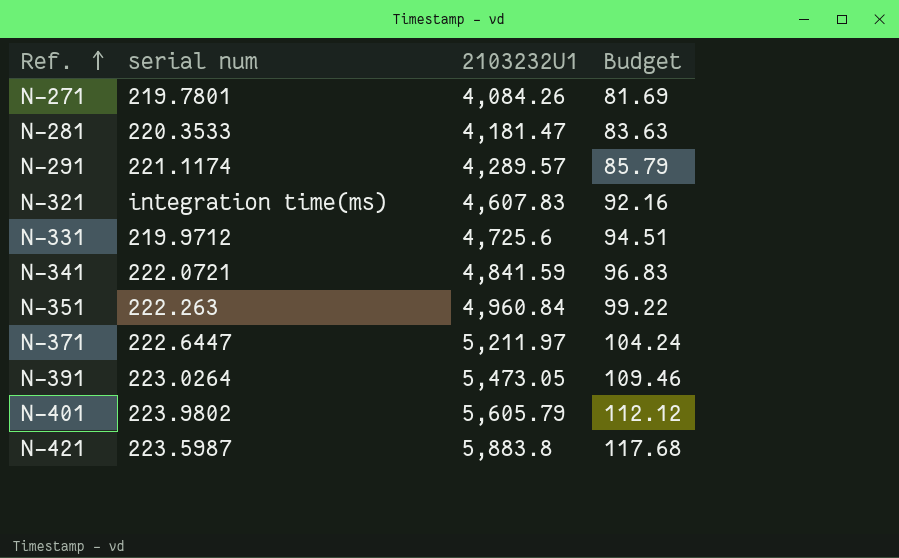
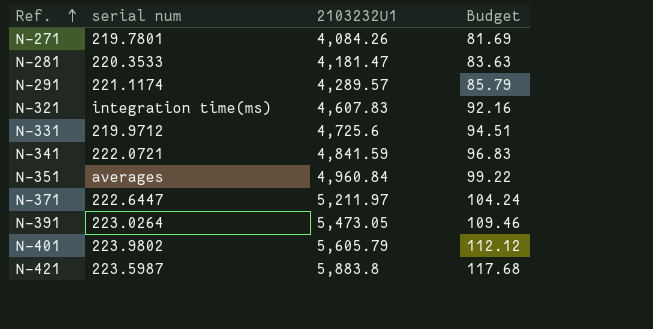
N-351 | serial num: 222.263 -> averages

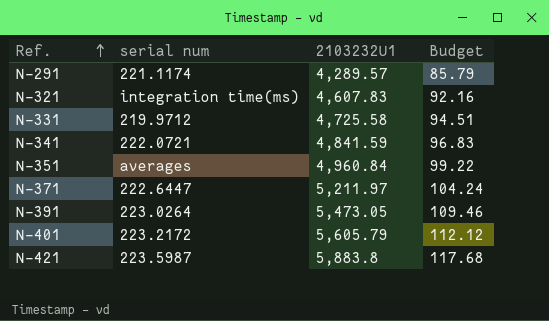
row N-271: 219.7801 | 4,084.26 | 81.69 -> none
row N-281: 220.3533 | 4,181.47 | 83.63 -> none
N-331 | 2103232U1: 4,725.6 -> 4,725.58
N-401 | serial num: 223.9802 -> 223.2172

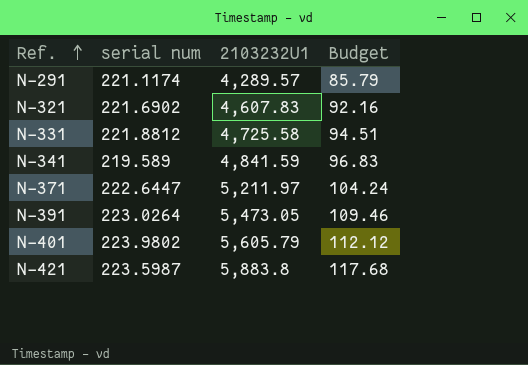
row N-351: averages | 4,960.84 | 99.22 -> none
N-321 | serial num: integration time(ms) -> 221.6902
N-331 | serial num: 219.9712 -> 221.8812
N-341 | serial num: 222.0721 -> 219.589
N-401 | serial num: 223.2172 -> 223.9802

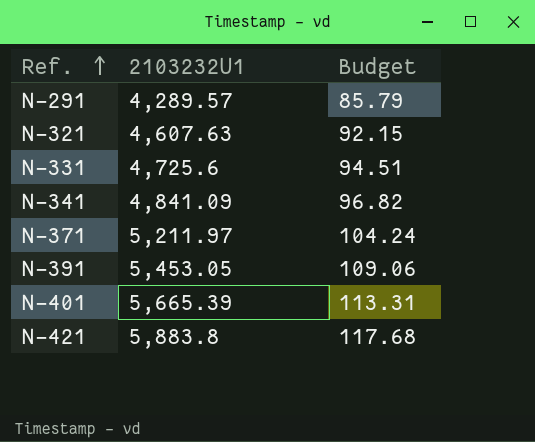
column serial num | position: 2 -> none
N-321 | 2103232U1: 4,607.83 -> 4,607.63
N-321 | Budget: 92.16 -> 92.15
N-331 | 2103232U1: 4,725.58 -> 4,725.6
N-341 | 2103232U1: 4,841.59 -> 4,841.09
N-341 | Budget: 96.83 -> 96.82
N-391 | 2103232U1: 5,473.05 -> 5,453.05
N-391 | Budget: 109.46 -> 109.06
N-401 | 2103232U1: 5,605.79 -> 5,665.39
N-401 | Budget: 112.12 -> 113.31

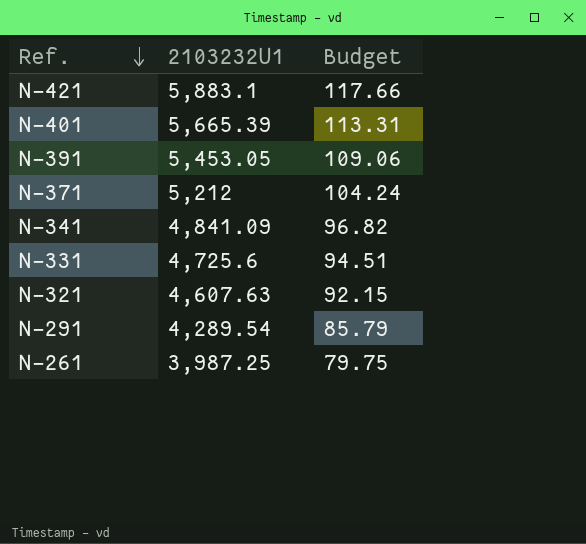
row order: Ref. ascending -> Ref. descending
N-421 | 2103232U1: 5,883.8 -> 5,883.1
N-421 | Budget: 117.68 -> 117.66
N-371 | 2103232U1: 5,211.97 -> 5,212
N-291 | 2103232U1: 4,289.57 -> 4,289.54
row N-261: none -> 3,987.25 | 79.75

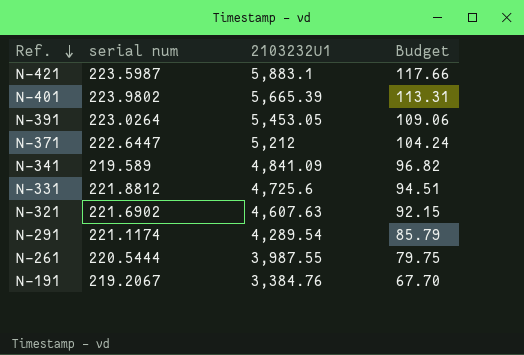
column serial num | position: none -> 2
N-261 | 2103232U1: 3,987.25 -> 3,987.55
row N-191: none -> 219.2067 | 3,384.76 | 67.70

